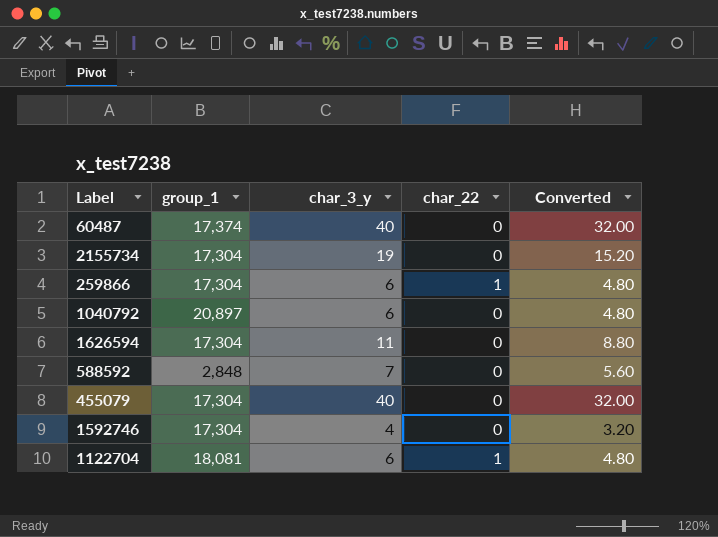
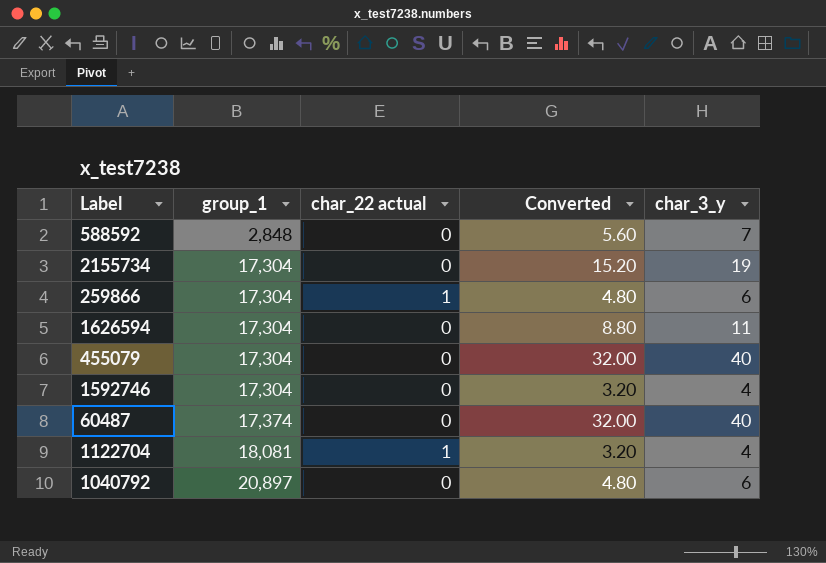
row order: none -> group_1 ascending
column name: char_22 -> char_22 actual
column char_3_y | position: 3 -> 5
1122704 | Converted: 4.80 -> 3.20
1122704 | char_3_y: 6 -> 4

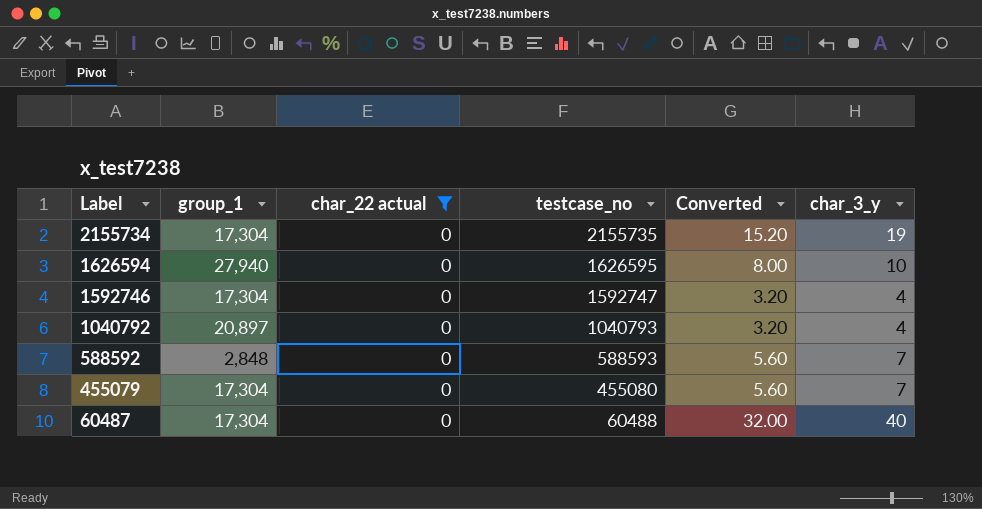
filter: none -> char_22 actual = 0
row order: group_1 ascending -> Label descending
column testcase_no | position: none -> 4
1626594 | group_1: 17,304 -> 27,940
1626594 | Converted: 8.80 -> 8.00
1626594 | char_3_y: 11 -> 10
1040792 | Converted: 4.80 -> 3.20
1040792 | char_3_y: 6 -> 4
455079 | Converted: 32.00 -> 5.60
455079 | char_3_y: 40 -> 7
60487 | group_1: 17,374 -> 17,304

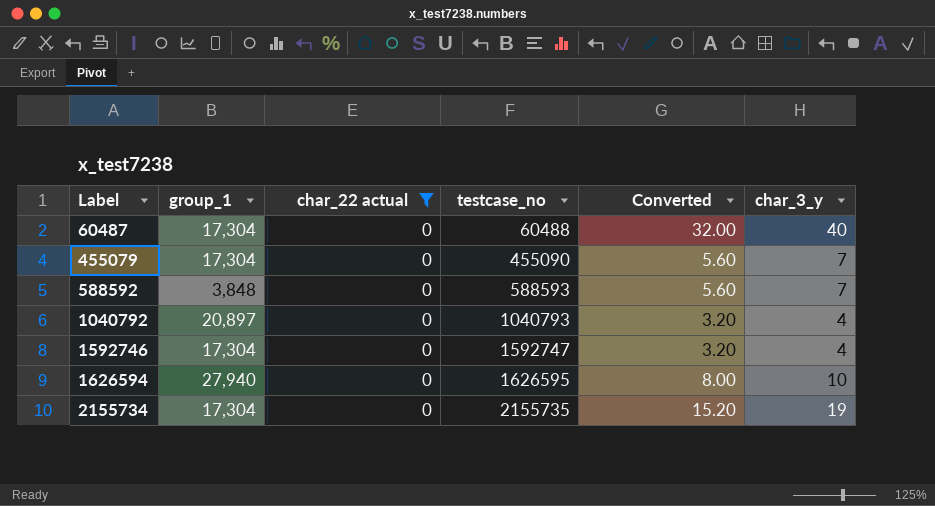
row order: Label descending -> Label ascending
455079 | testcase_no: 455080 -> 455090
588592 | group_1: 2,848 -> 3,848

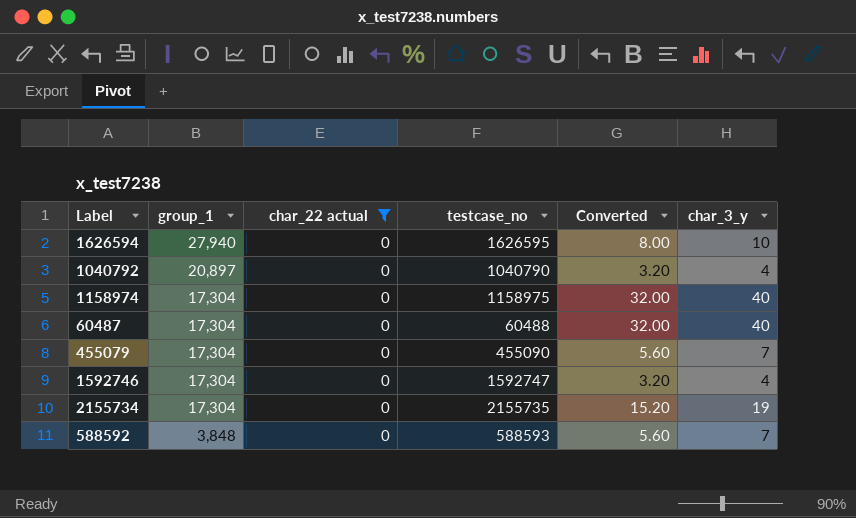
row order: Label ascending -> group_1 descending
1040792 | testcase_no: 1040793 -> 1040790
row 1158974: none -> 17,304 | 0 | 1158975 | 32.00 | 40

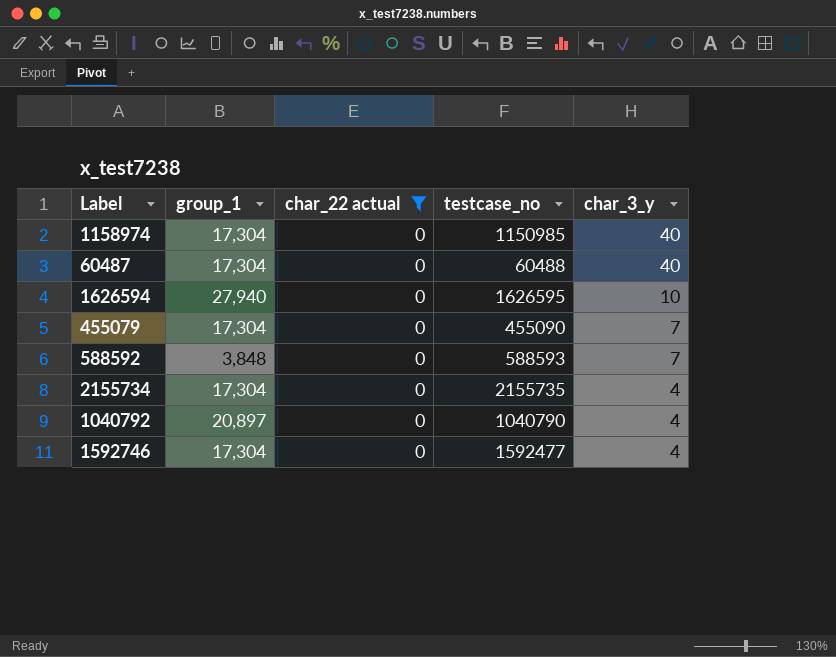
row order: group_1 descending -> char_3_y descending
column Converted | formula: [char_3_y] * 0.8 -> none
1158974 | testcase_no: 1158975 -> 1150985
2155734 | char_3_y: 19 -> 4
1592746 | testcase_no: 1592747 -> 1592477

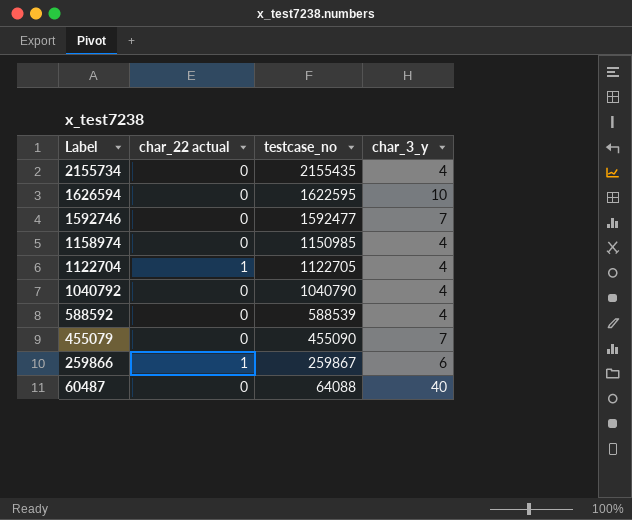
filter: char_22 actual = 0 -> none
row order: char_3_y descending -> Label descending
column group_1 | position: 2 -> none
2155734 | testcase_no: 2155735 -> 2155435
1626594 | testcase_no: 1626595 -> 1622595
1592746 | char_3_y: 4 -> 7
1158974 | char_3_y: 40 -> 4
588592 | testcase_no: 588593 -> 588539
588592 | char_3_y: 7 -> 4
60487 | testcase_no: 60488 -> 64088

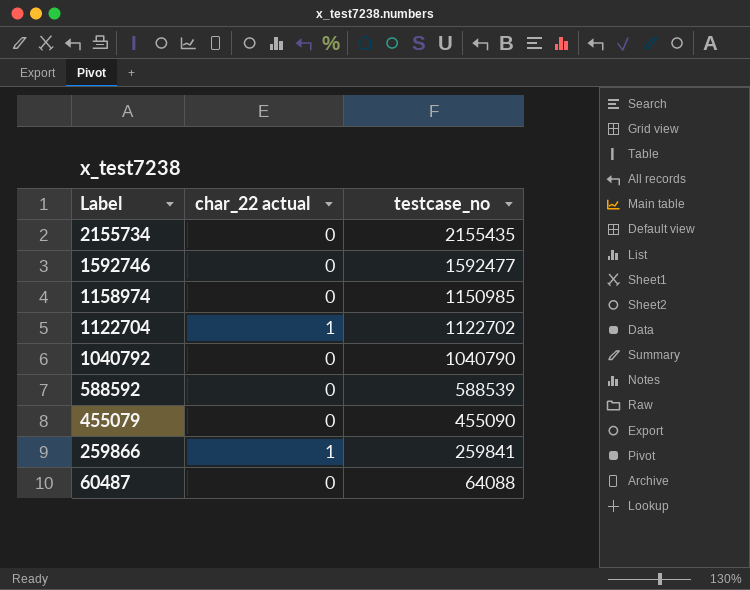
column char_3_y | position: 4 -> none
row 1626594: 0 | 1622595 | 10 -> none
1122704 | testcase_no: 1122705 -> 1122702
259866 | testcase_no: 259867 -> 259841

